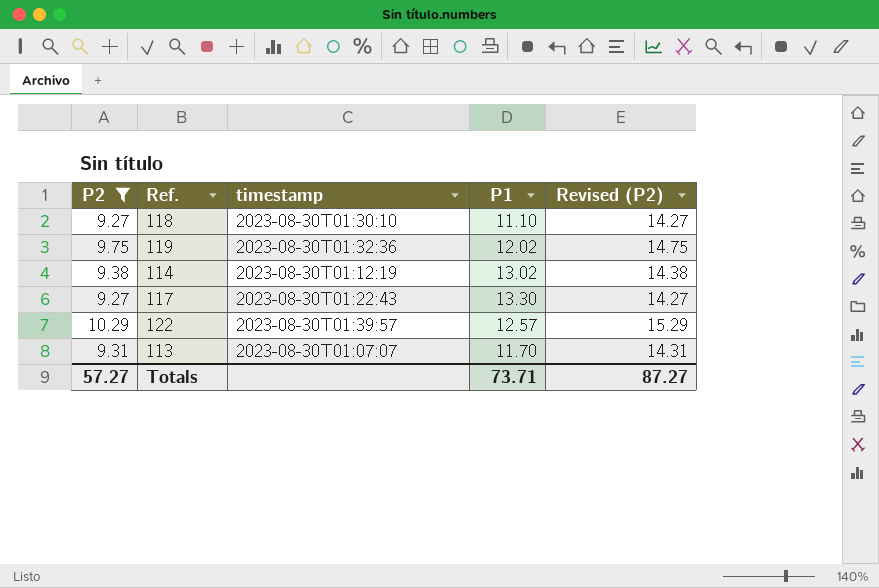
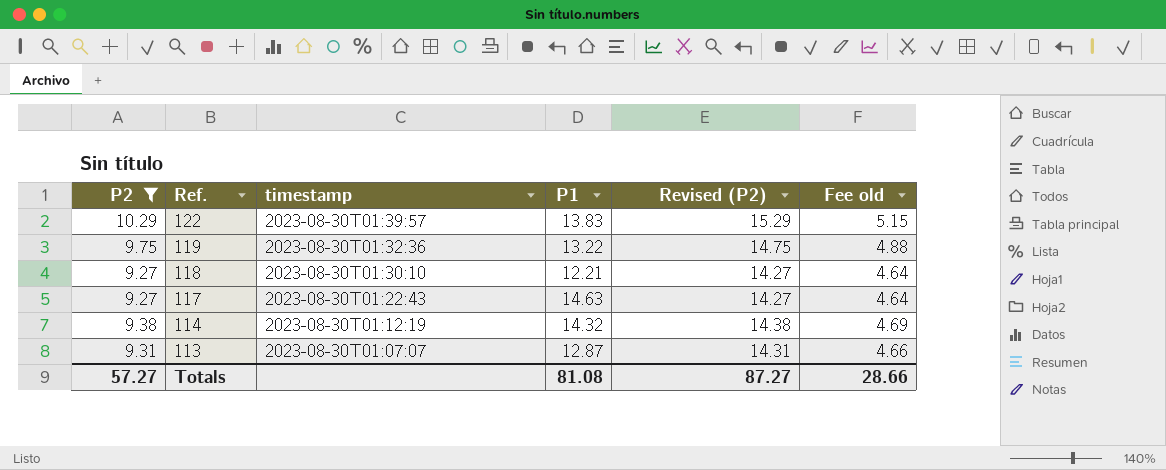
row order: none -> Ref. descending
column Fee old | formula: none -> [P2] * 0.5
122 | P1: 12.57 -> 13.83
119 | P1: 12.02 -> 13.22
118 | P1: 11.10 -> 12.21
117 | P1: 13.30 -> 14.63
114 | P1: 13.02 -> 14.32
113 | P1: 11.70 -> 12.87
Totals | P1: 73.71 -> 81.08

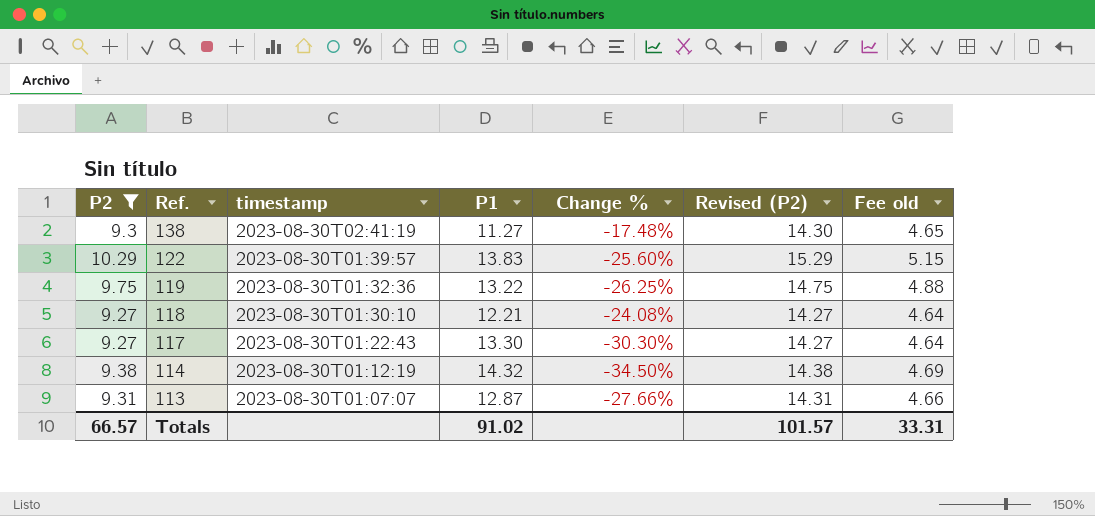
column Change % | formula: none -> ([P2] - [P1]) / [P1]
row 138: none -> 9.3 | 2023-08-30T02:41:19 | 11.27 | -17.48% | 14.30 | 4.65
117 | P1: 14.63 -> 13.30
Totals | P2: 57.27 -> 66.57
Totals | P1: 81.08 -> 91.02
Totals | Revised (P2): 87.27 -> 101.57
Totals | Fee old: 28.66 -> 33.31

